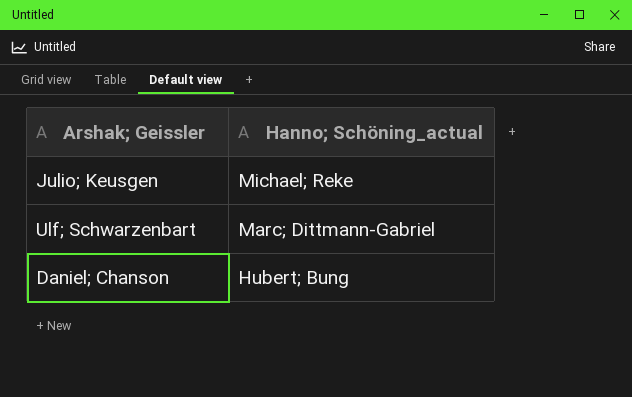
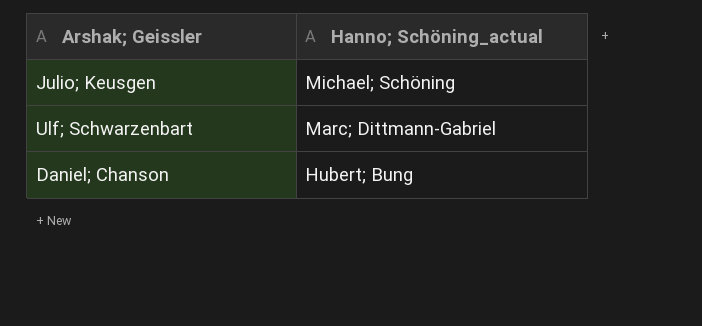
Julio; Keusgen | Hanno; Schöning_actual: Michael; Reke -> Michael; Schöning

